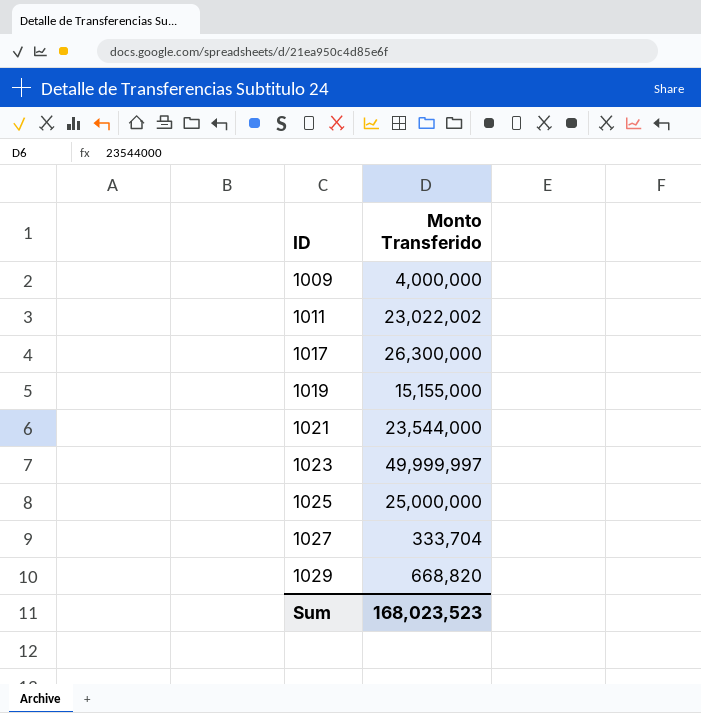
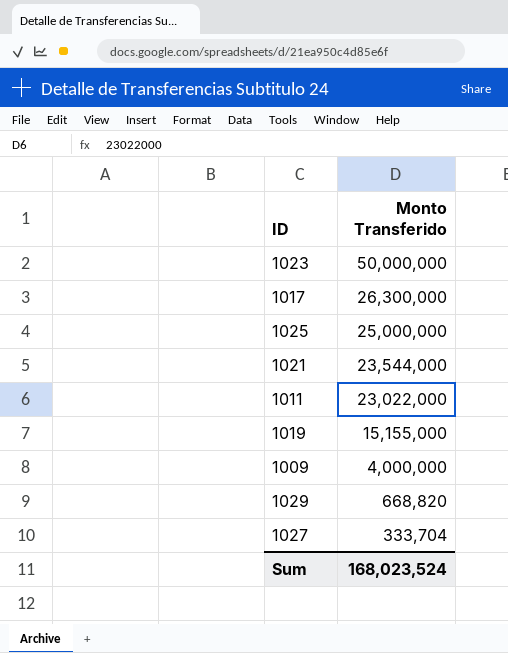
row order: ID ascending -> Monto Transferido descending
1023 | Monto Transferido: 49,999,997 -> 50,000,000
1011 | Monto Transferido: 23,022,002 -> 23,022,000
Sum | Monto Transferido: 168,023,523 -> 168,023,524

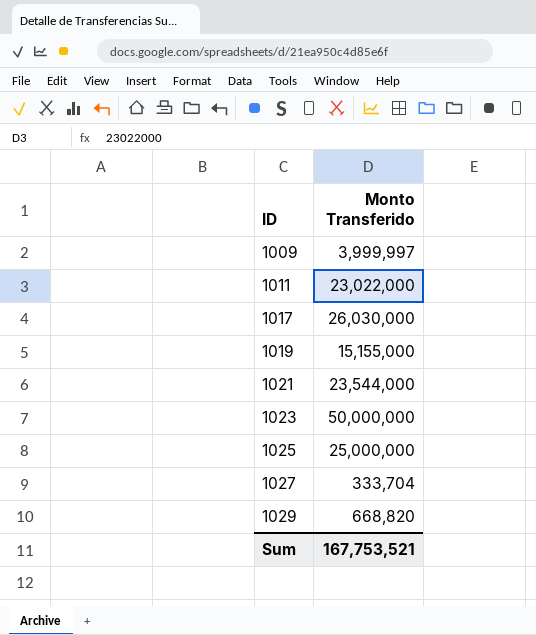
row order: Monto Transferido descending -> ID ascending
1009 | Monto Transferido: 4,000,000 -> 3,999,997
1017 | Monto Transferido: 26,300,000 -> 26,030,000
Sum | Monto Transferido: 168,023,524 -> 167,753,521

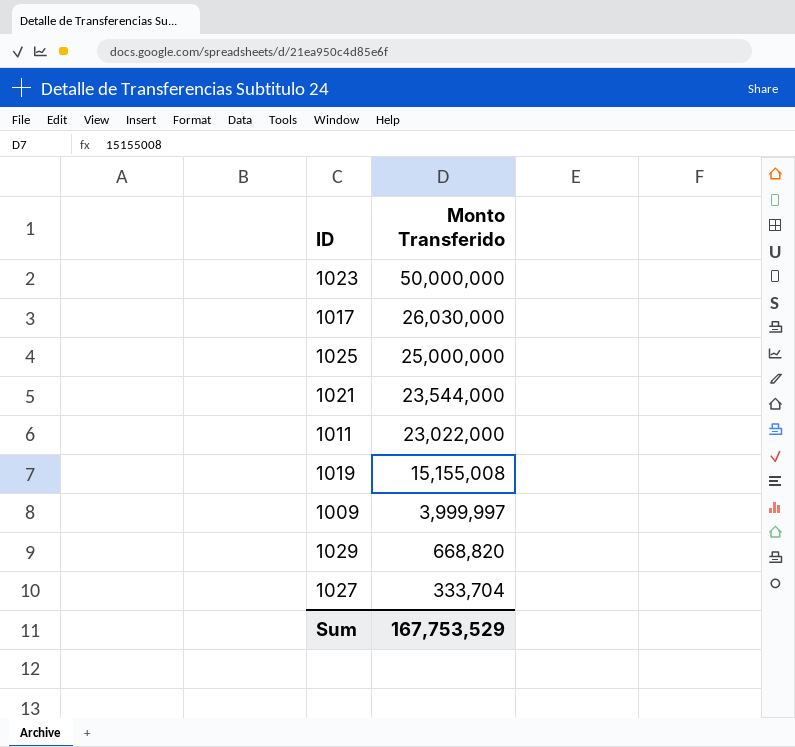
row order: ID ascending -> Monto Transferido descending
1019 | Monto Transferido: 15,155,000 -> 15,155,008
Sum | Monto Transferido: 167,753,521 -> 167,753,529

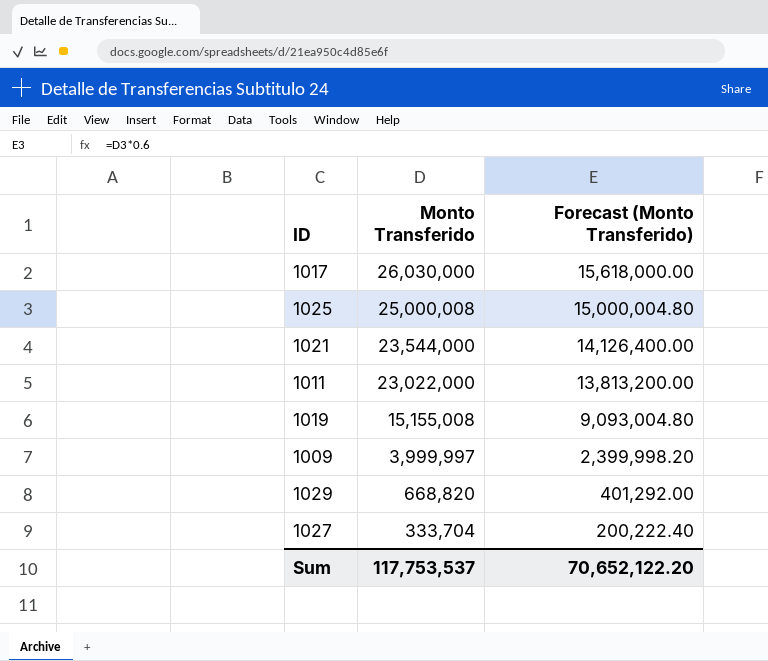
column Forecast (Monto Transferido) | formula: none -> [Monto Transferido] * 0.6
row 1023: 50,000,000 -> none
1025 | Monto Transferido: 25,000,000 -> 25,000,008
Sum | Monto Transferido: 167,753,529 -> 117,753,537

